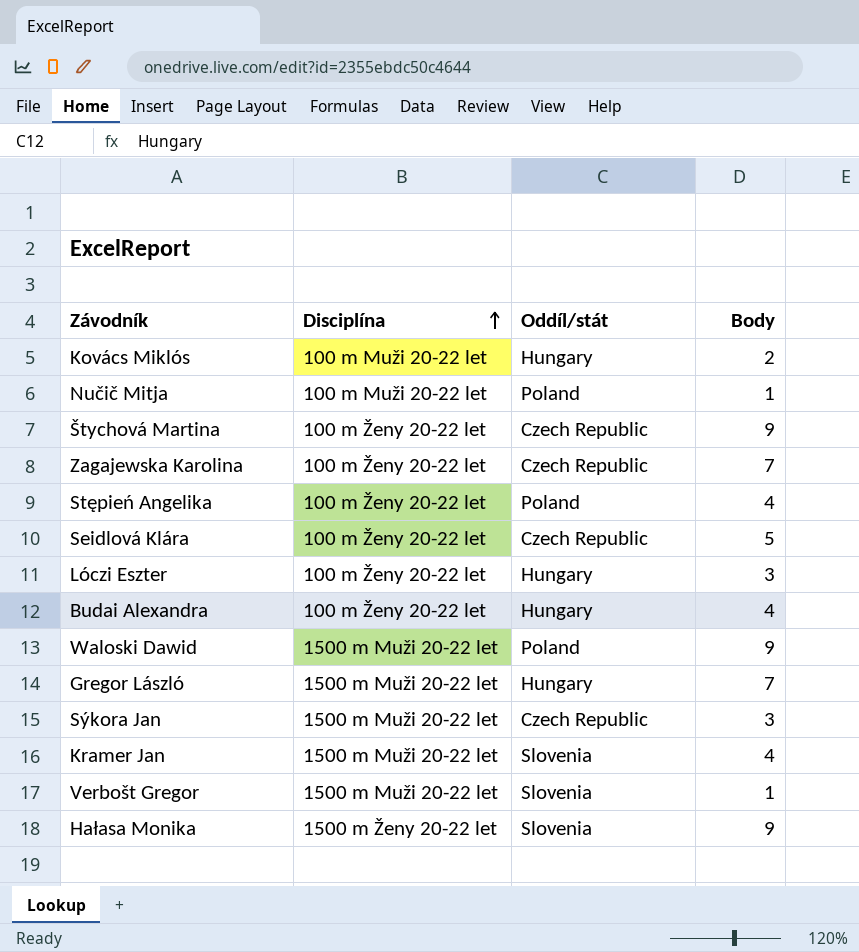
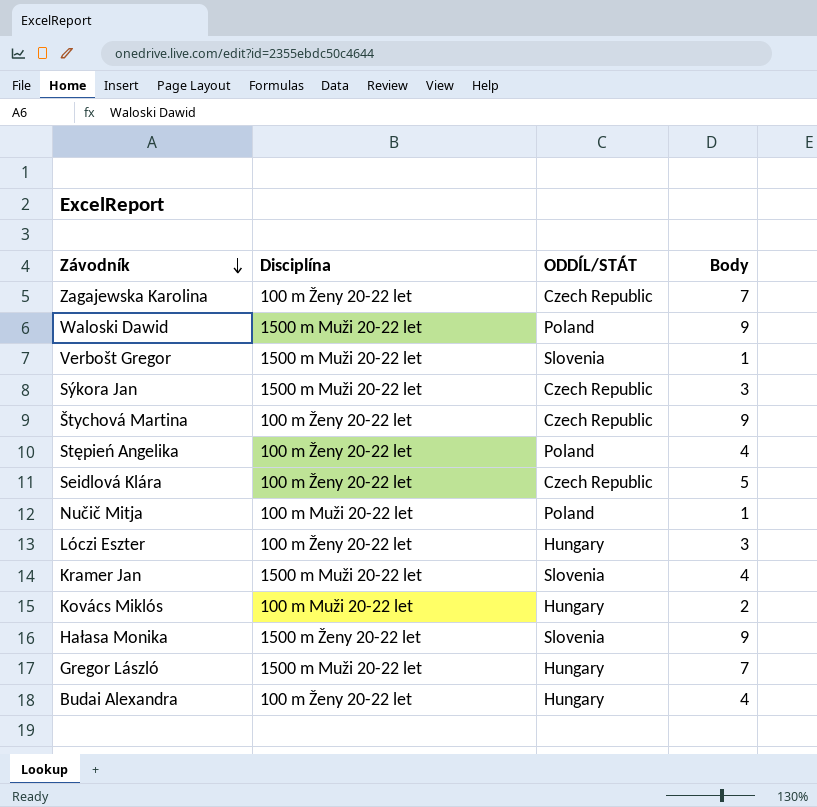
row order: Disciplína ascending -> Závodník descending
column name: Oddíl/stát -> ODDÍL/STÁT

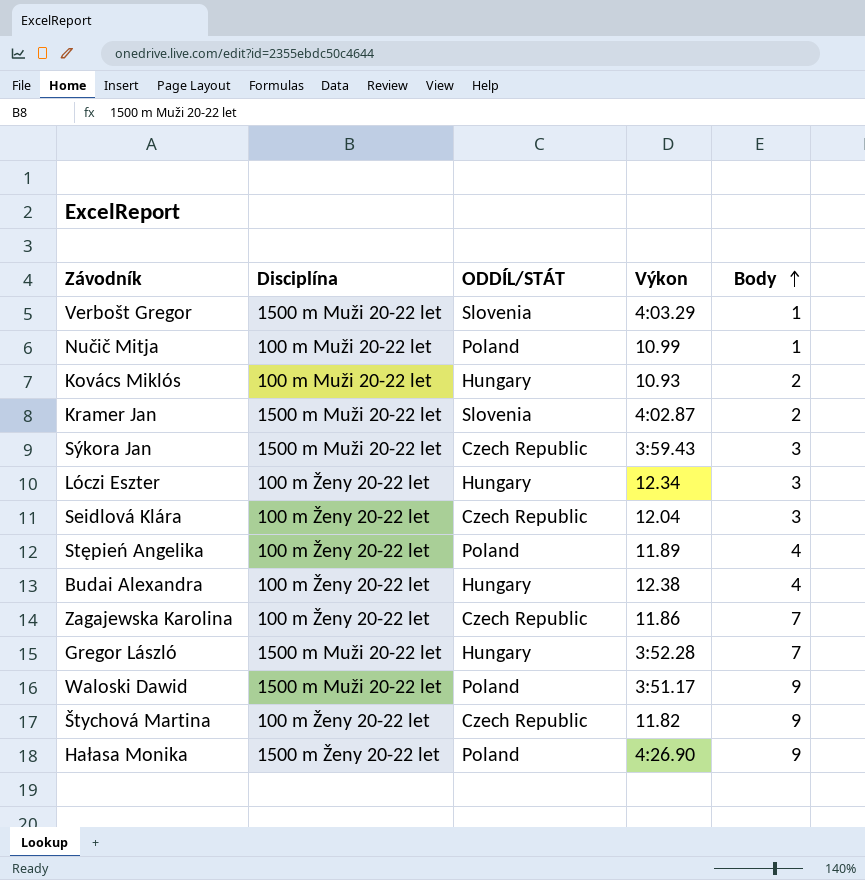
row order: Závodník descending -> Body ascending
column Výkon | position: none -> 4
Kramer Jan | Body: 4 -> 2
Seidlová Klára | Body: 5 -> 3
Hałasa Monika | ODDÍL/STÁT: Slovenia -> Poland

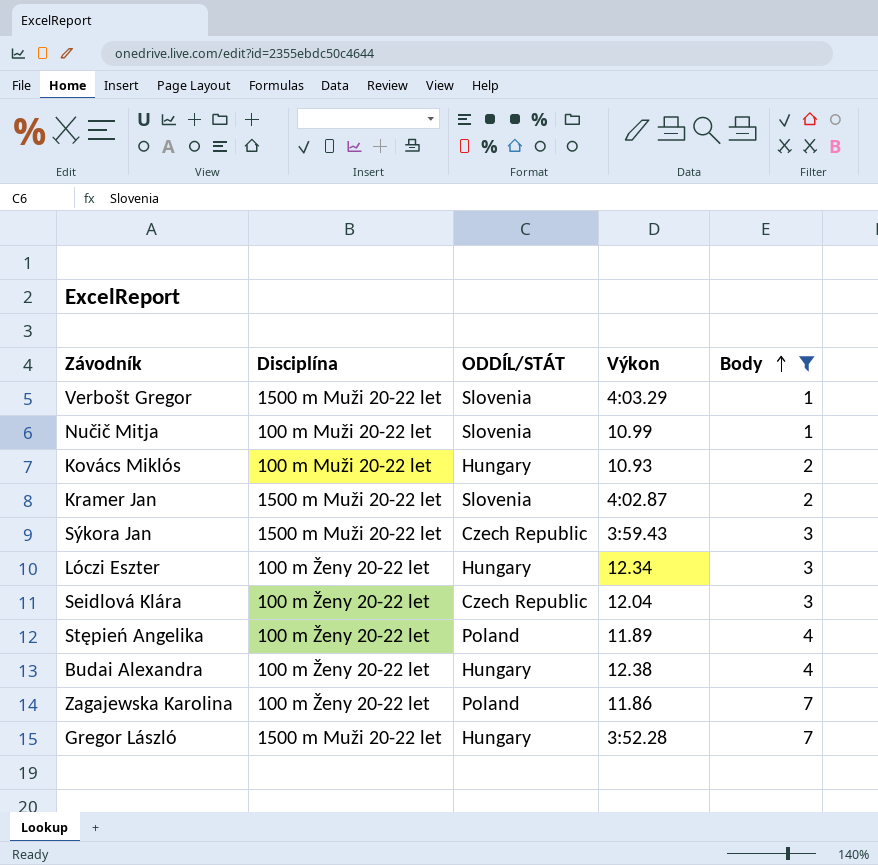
filter: none -> Body != 9
Nučič Mitja | ODDÍL/STÁT: Poland -> Slovenia
Zagajewska Karolina | ODDÍL/STÁT: Czech Republic -> Poland

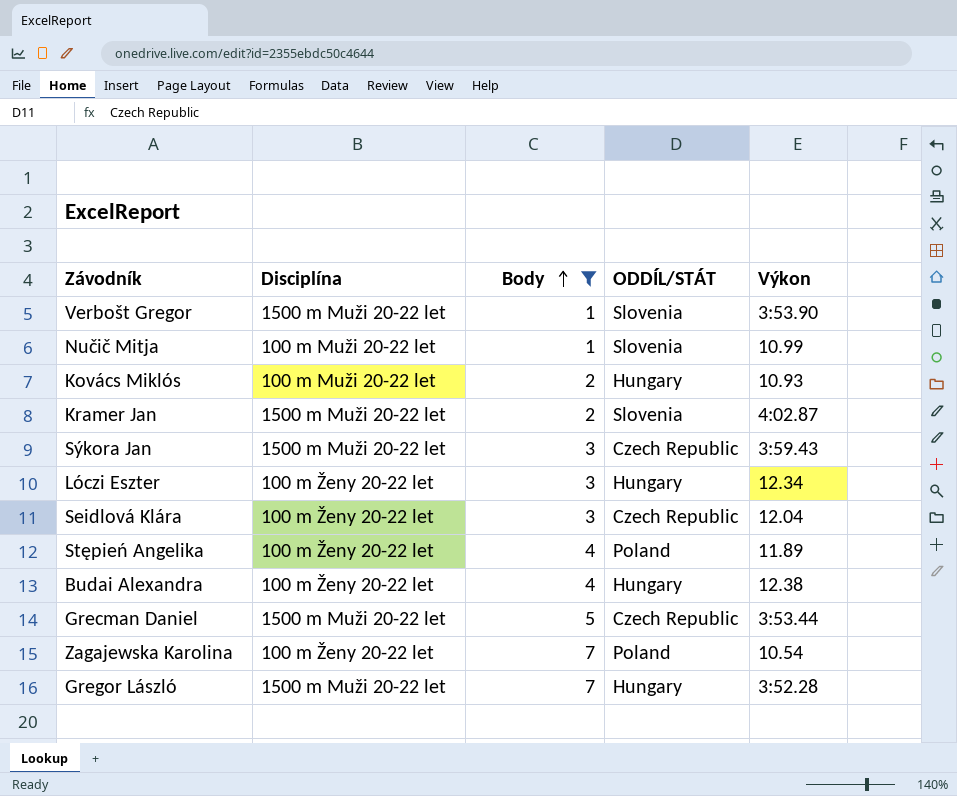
column Body | position: 5 -> 3
Verbošt Gregor | Výkon: 4:03.29 -> 3:53.90
row Grecman Daniel: none -> 1500 m Muži 20-22 let | 5 | Czech Republic | 3:53.44
Zagajewska Karolina | Výkon: 11.86 -> 10.54

